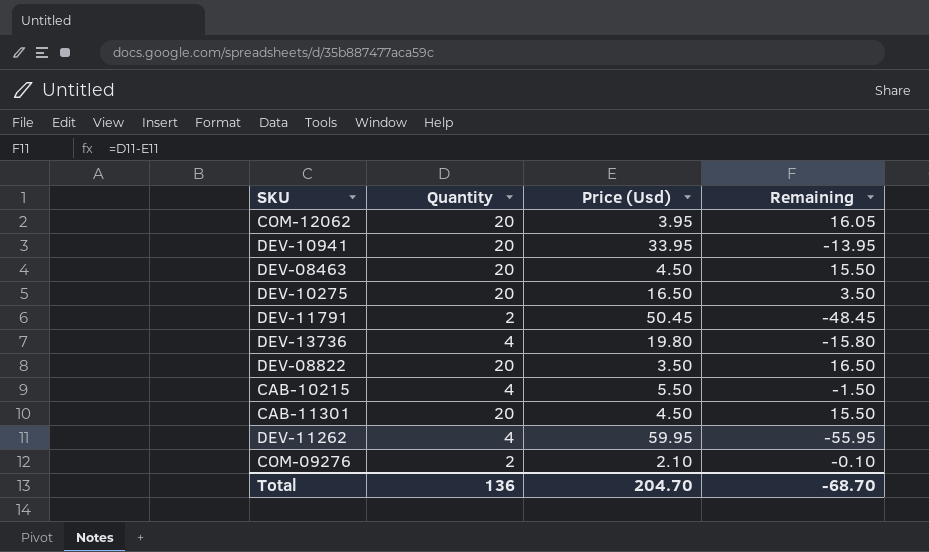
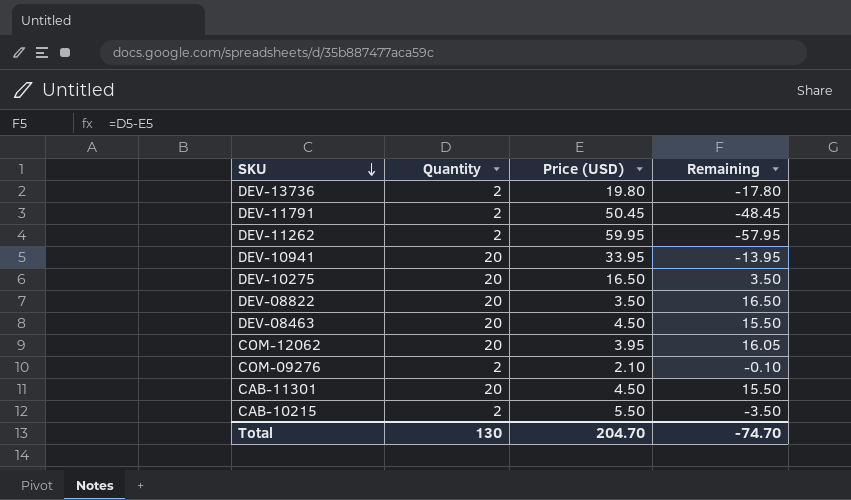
row order: none -> SKU descending
column name: Price (Usd) -> Price (USD)
DEV-13736 | Quantity: 4 -> 2
DEV-13736 | Remaining: -15.80 -> -17.80
DEV-11262 | Quantity: 4 -> 2
DEV-11262 | Remaining: -55.95 -> -57.95
CAB-10215 | Quantity: 4 -> 2
CAB-10215 | Remaining: -1.50 -> -3.50
Total | Quantity: 136 -> 130
Total | Remaining: -68.70 -> -74.70

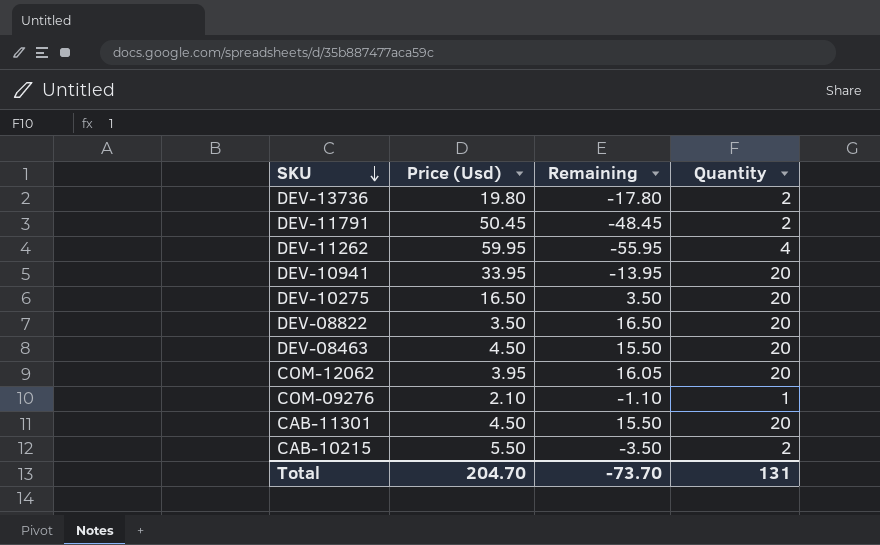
column name: Price (USD) -> Price (Usd)
column Quantity | position: 2 -> 4
DEV-11262 | Remaining: -57.95 -> -55.95
DEV-11262 | Quantity: 2 -> 4
COM-09276 | Remaining: -0.10 -> -1.10
COM-09276 | Quantity: 2 -> 1
Total | Remaining: -74.70 -> -73.70
Total | Quantity: 130 -> 131

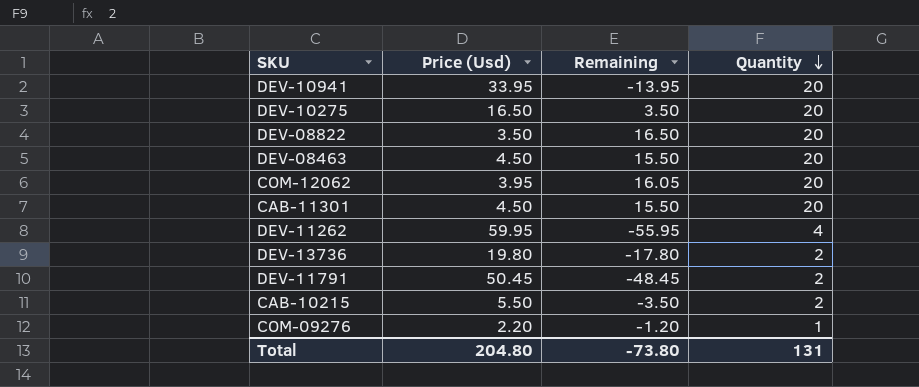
row order: SKU descending -> Quantity descending
COM-09276 | Price (Usd): 2.10 -> 2.20
COM-09276 | Remaining: -1.10 -> -1.20
Total | Price (Usd): 204.70 -> 204.80
Total | Remaining: -73.70 -> -73.80

